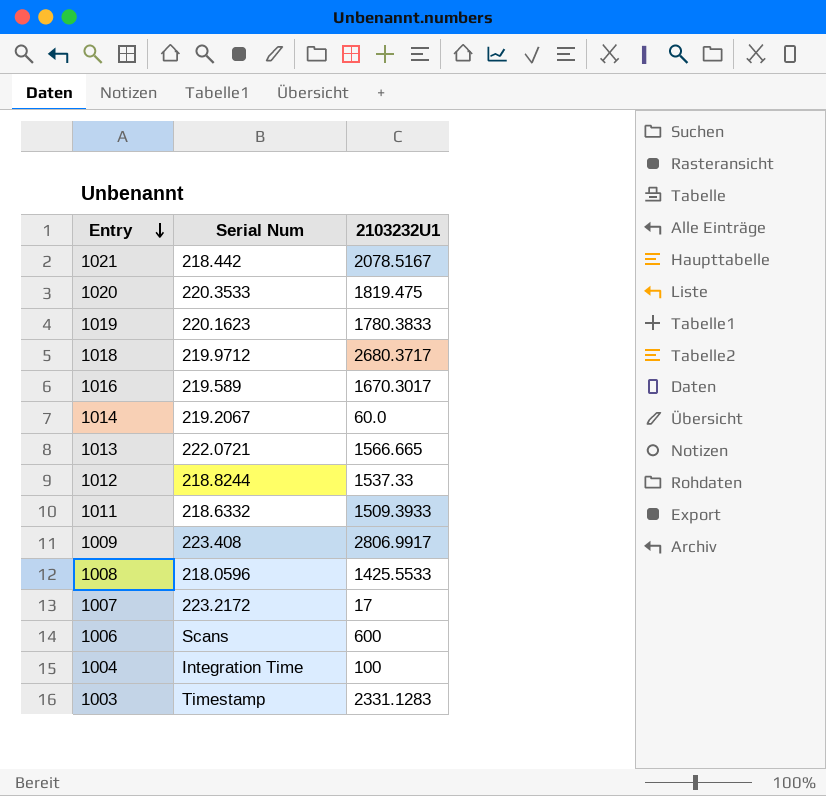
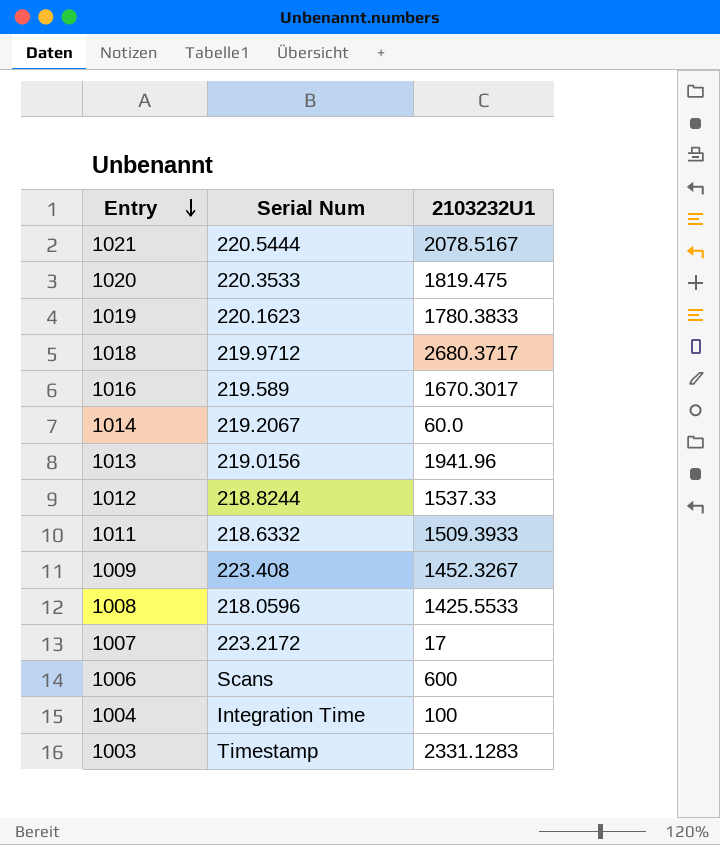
1021 | Serial Num: 218.442 -> 220.5444
1013 | Serial Num: 222.0721 -> 219.0156
1013 | 2103232U1: 1566.665 -> 1941.96
1009 | 2103232U1: 2806.9917 -> 1452.3267

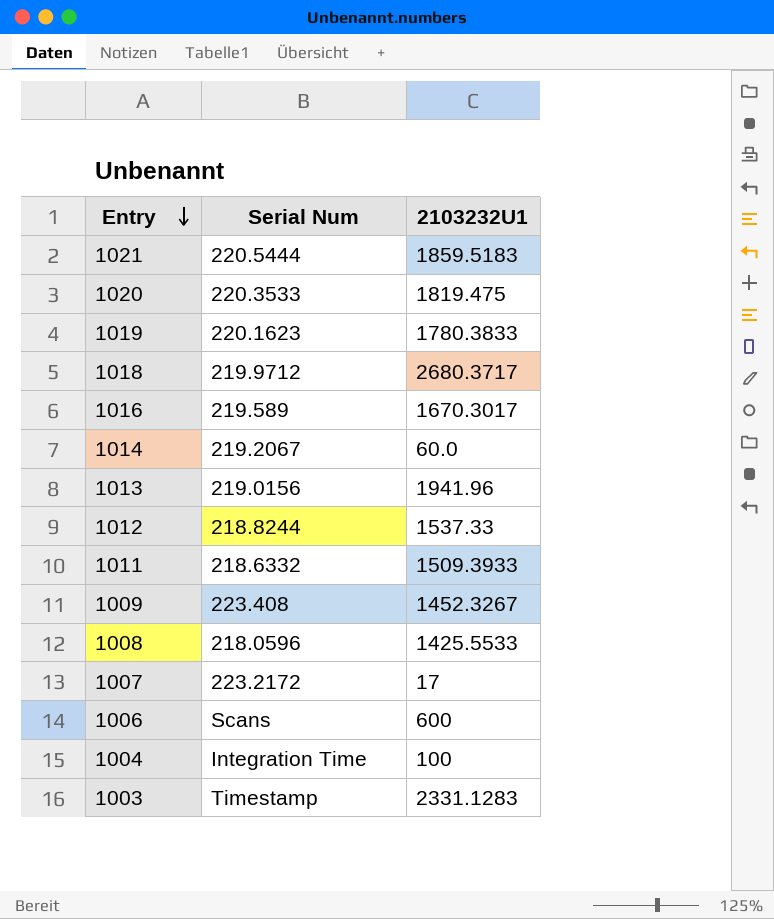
1021 | 2103232U1: 2078.5167 -> 1859.5183

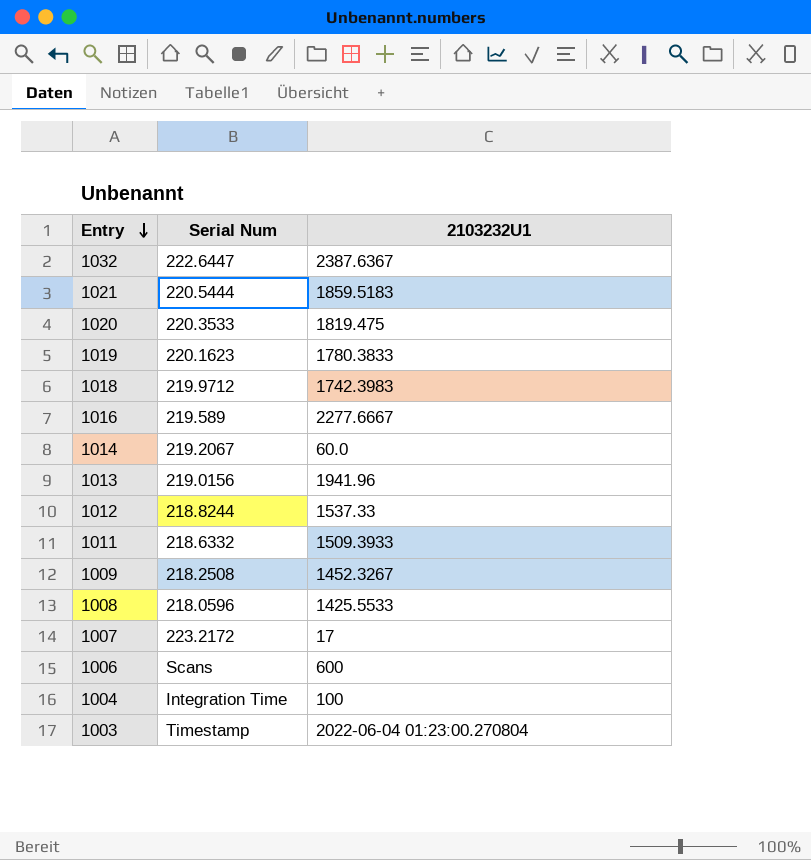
row 1032: none -> 222.6447 | 2387.6367
1018 | 2103232U1: 2680.3717 -> 1742.3983
1016 | 2103232U1: 1670.3017 -> 2277.6667
1009 | Serial Num: 223.408 -> 218.2508
1003 | 2103232U1: 2331.1283 -> 2022-06-04 01:23:00.270804

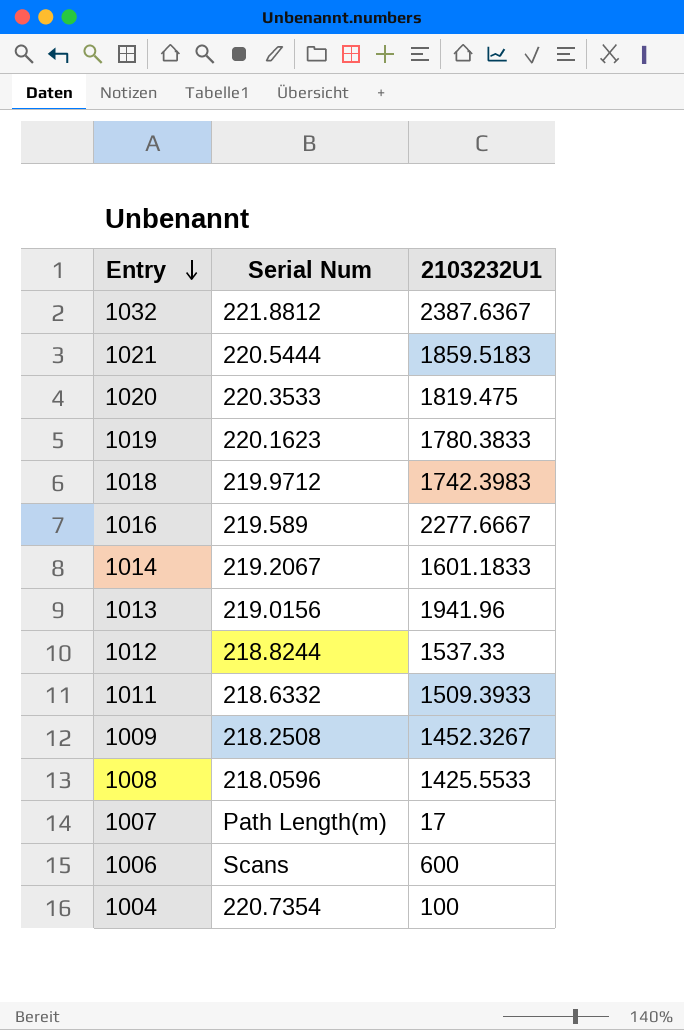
row 1003: Timestamp | 2022-06-04 01:23:00.270804 -> none
1032 | Serial Num: 222.6447 -> 221.8812
1014 | 2103232U1: 60.0 -> 1601.1833
1007 | Serial Num: 223.2172 -> Path Length(m)
1004 | Serial Num: Integration Time -> 220.7354

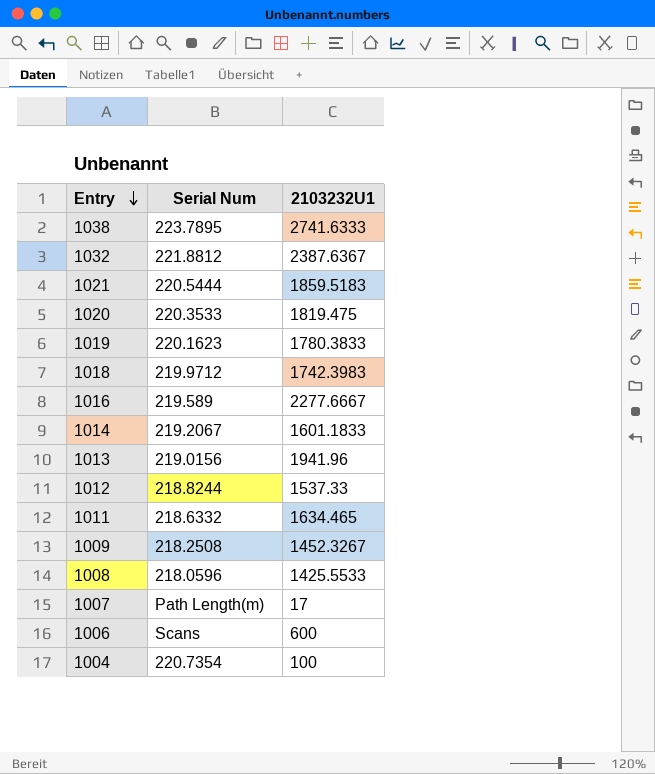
row 1038: none -> 223.7895 | 2741.6333
1011 | 2103232U1: 1509.3933 -> 1634.465

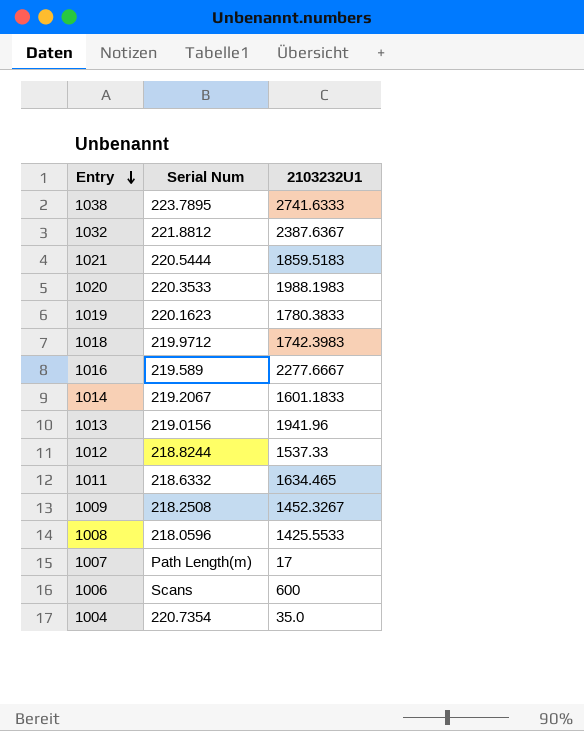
1020 | 2103232U1: 1819.475 -> 1988.1983
1004 | 2103232U1: 100 -> 35.0

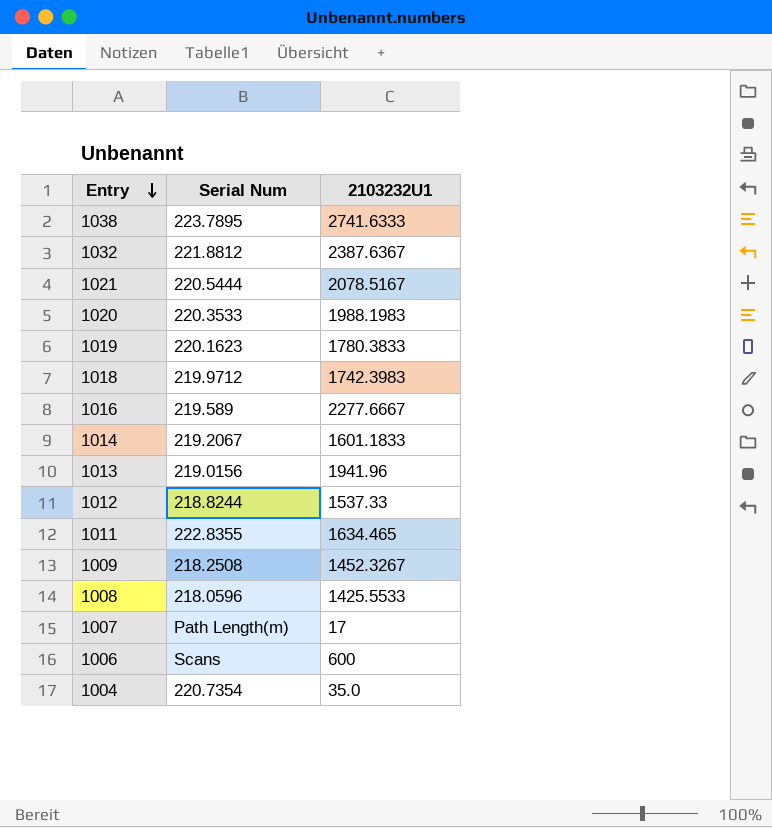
1021 | 2103232U1: 1859.5183 -> 2078.5167
1011 | Serial Num: 218.6332 -> 222.8355

